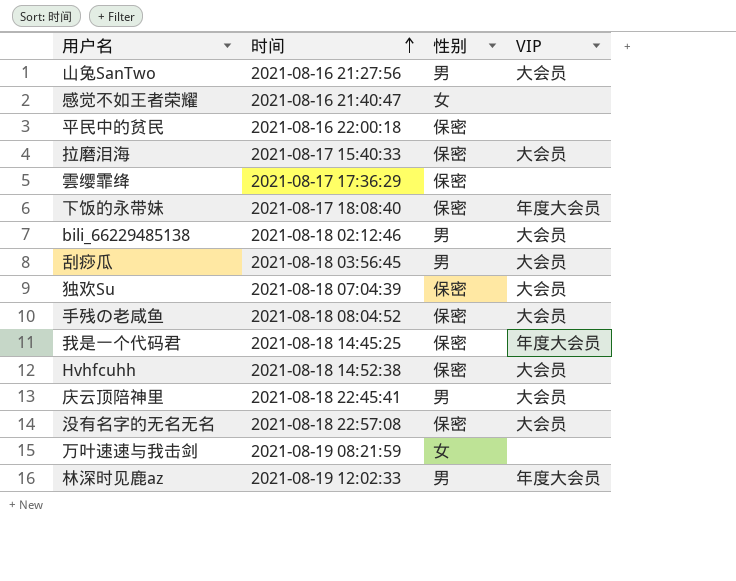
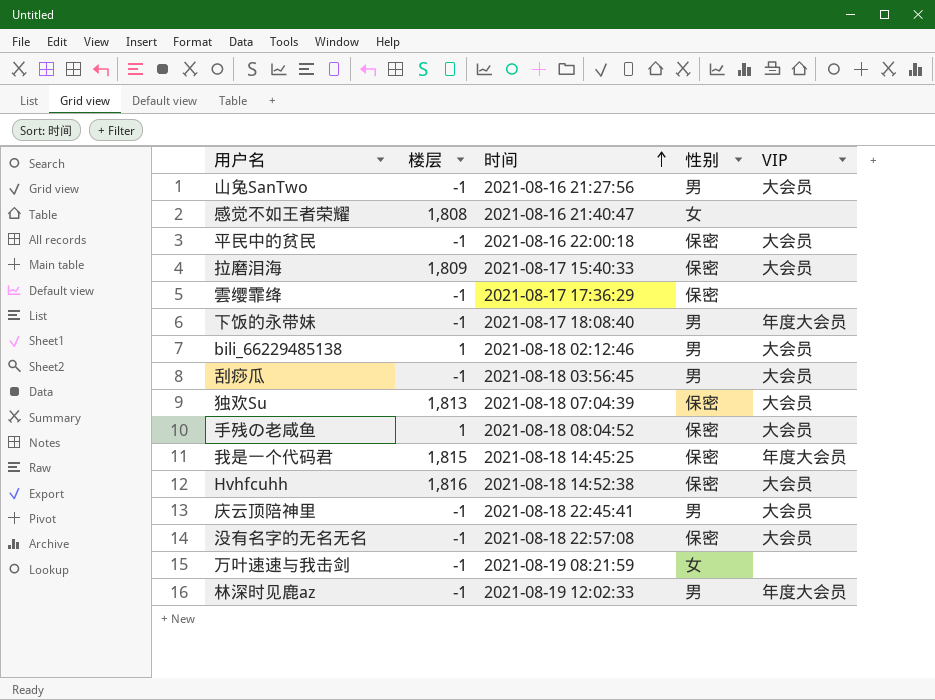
column 楼层 | position: none -> 2
平民中的贫民 | VIP: none -> 大会员
下饭的永带妹 | 性别: 保密 -> 男

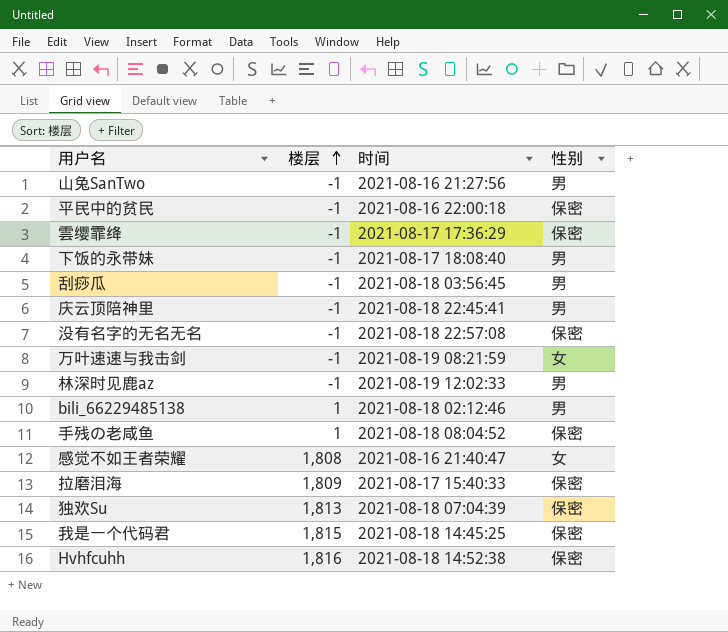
row order: 时间 ascending -> 楼层 ascending
column VIP | position: 5 -> none

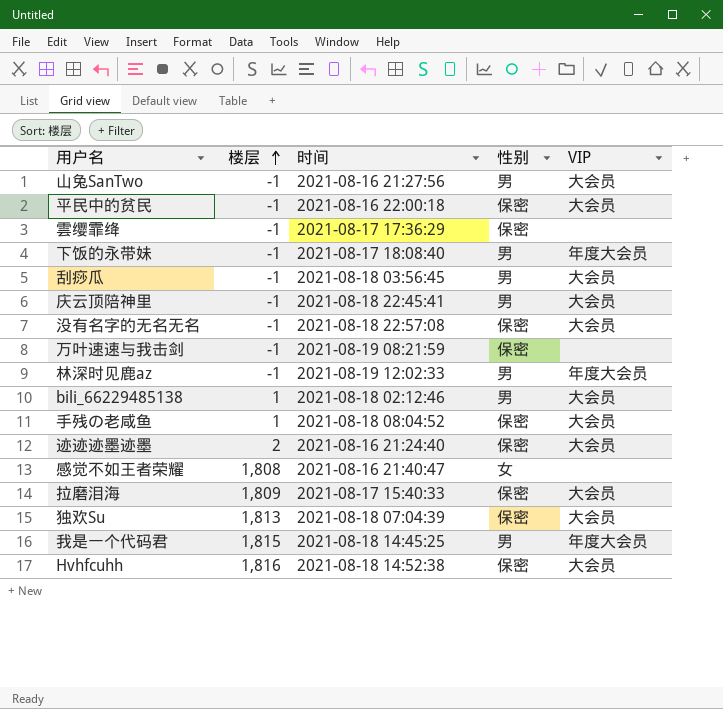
column VIP | position: none -> 5
万叶速速与我击剑 | 性别: 女 -> 保密
row 迹迹迹墨迹墨: none -> 2 | 2021-08-16 21:24:40 | 保密 | 大会员
我是一个代码君 | 性别: 保密 -> 男

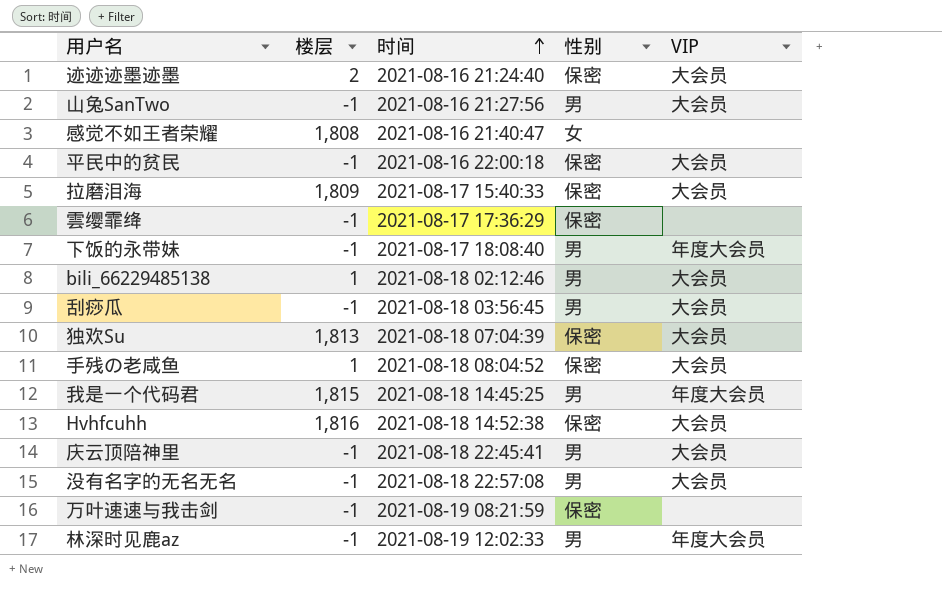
row order: 楼层 ascending -> 时间 ascending
没有名字的无名无名 | 性别: 保密 -> 男

